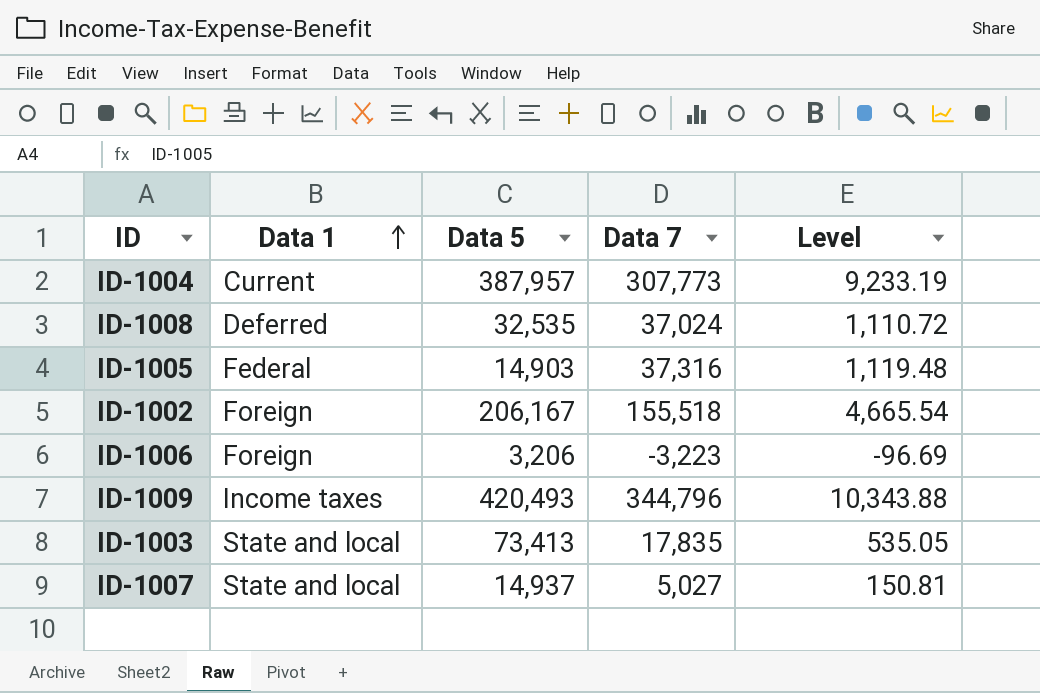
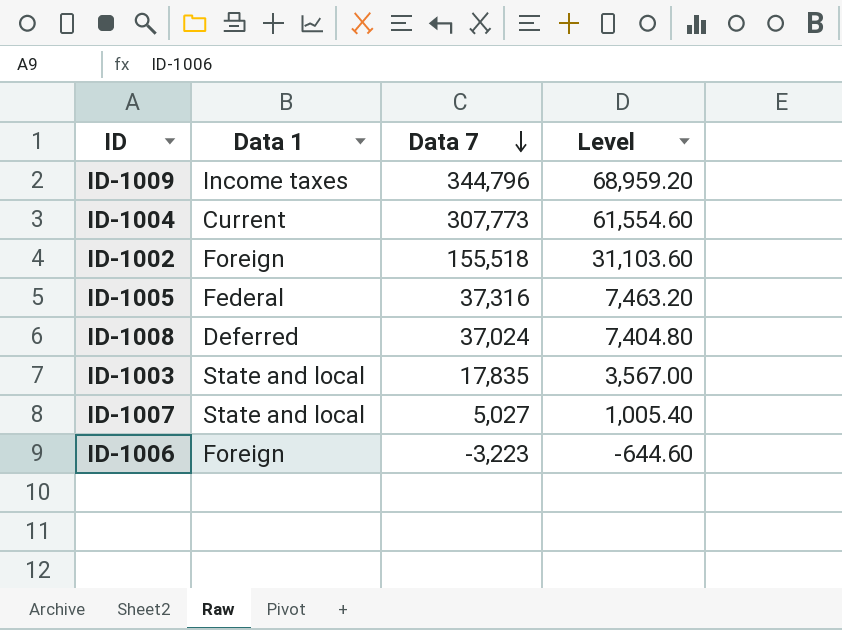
row order: Data 1 ascending -> Data 7 descending
column Data 5 | position: 3 -> none
column Level | formula: [Data 7] * 0.03 -> [Data 7] * 0.2

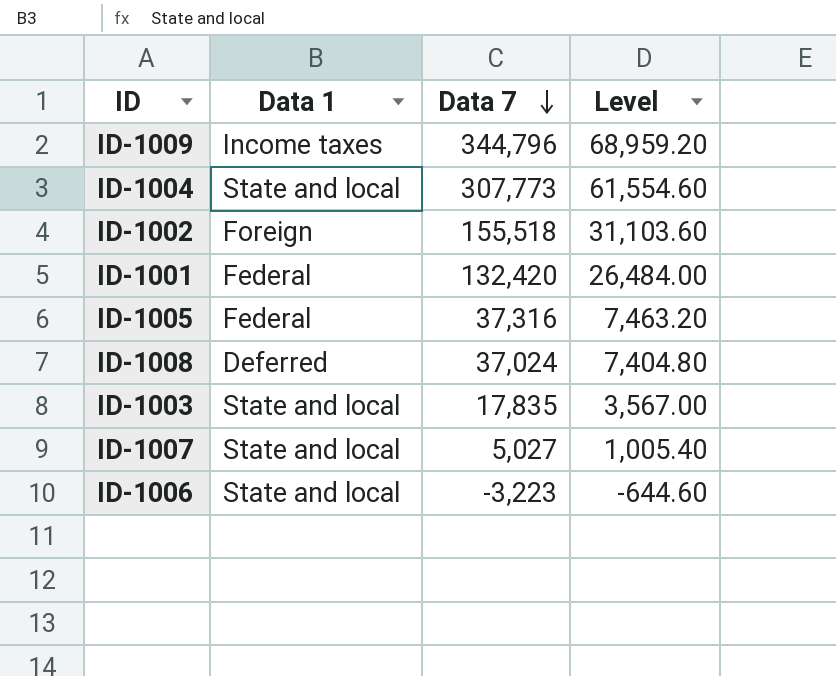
ID-1004 | Data 1: Current -> State and local
row ID-1001: none -> Federal | 132,420 | 26,484.00
ID-1006 | Data 1: Foreign -> State and local

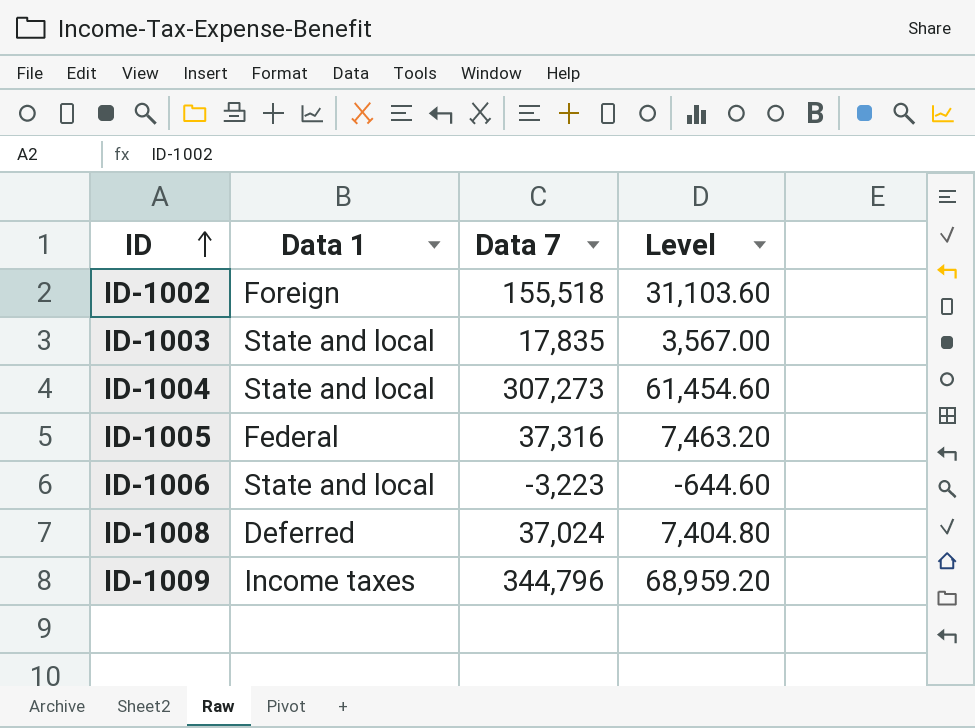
row order: Data 7 descending -> ID ascending
row ID-1001: Federal | 132,420 | 26,484.00 -> none
row ID-1007: State and local | 5,027 | 1,005.40 -> none
ID-1004 | Data 7: 307,773 -> 307,273
ID-1004 | Level: 61,554.60 -> 61,454.60

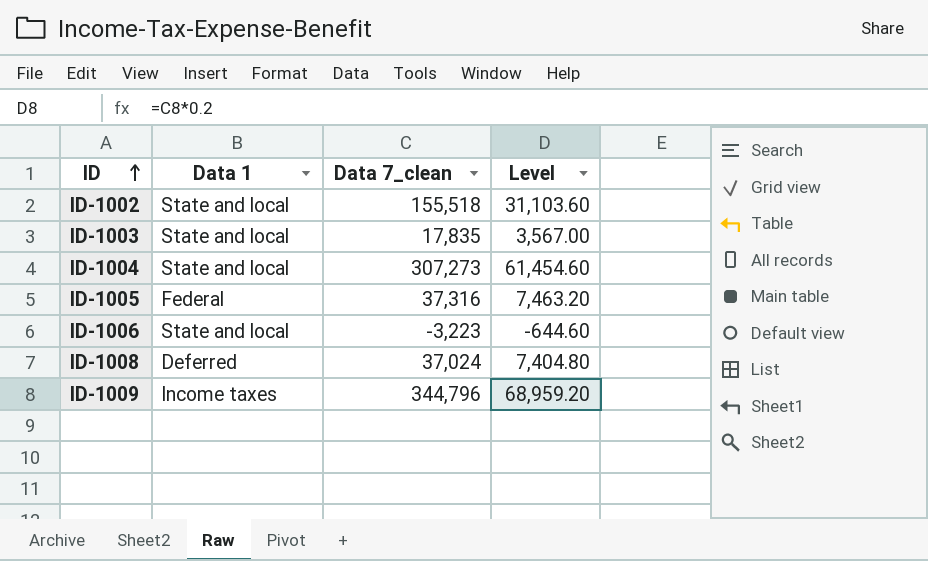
column name: Data 7 -> Data 7_clean
ID-1002 | Data 1: Foreign -> State and local

